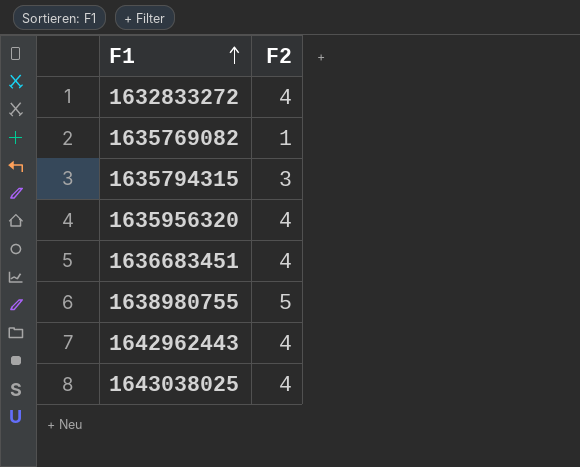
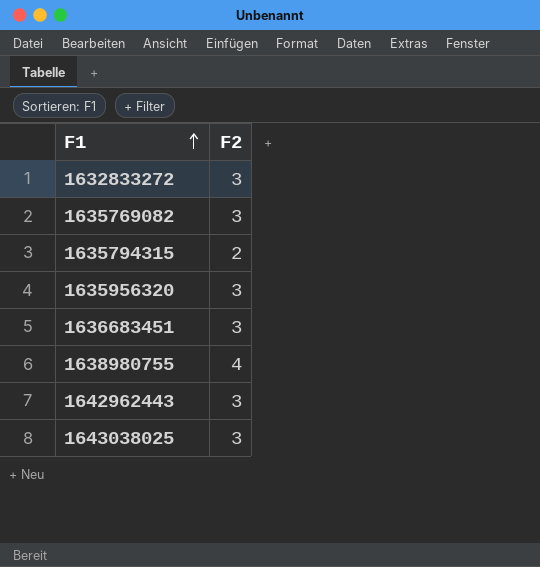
1632833272 | F2: 4 -> 3
1635769082 | F2: 1 -> 3
1635794315 | F2: 3 -> 2
1635956320 | F2: 4 -> 3
1636683451 | F2: 4 -> 3
1638980755 | F2: 5 -> 4
1642962443 | F2: 4 -> 3
1643038025 | F2: 4 -> 3

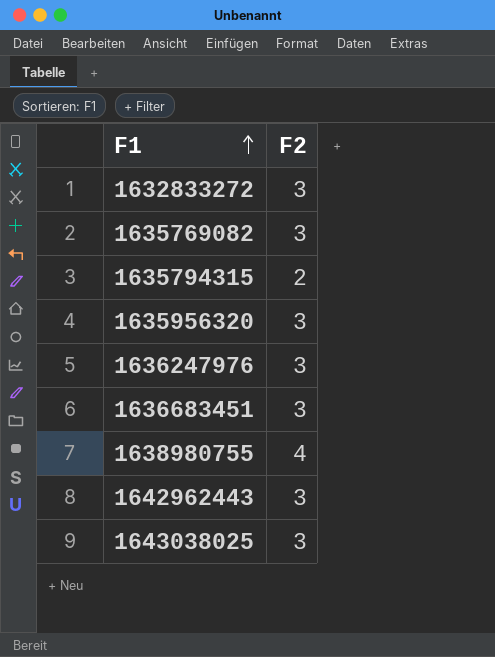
row 1636247976: none -> 3

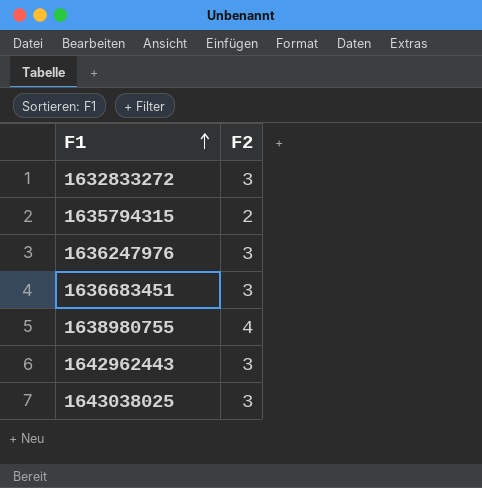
row 1635769082: 3 -> none
row 1635956320: 3 -> none

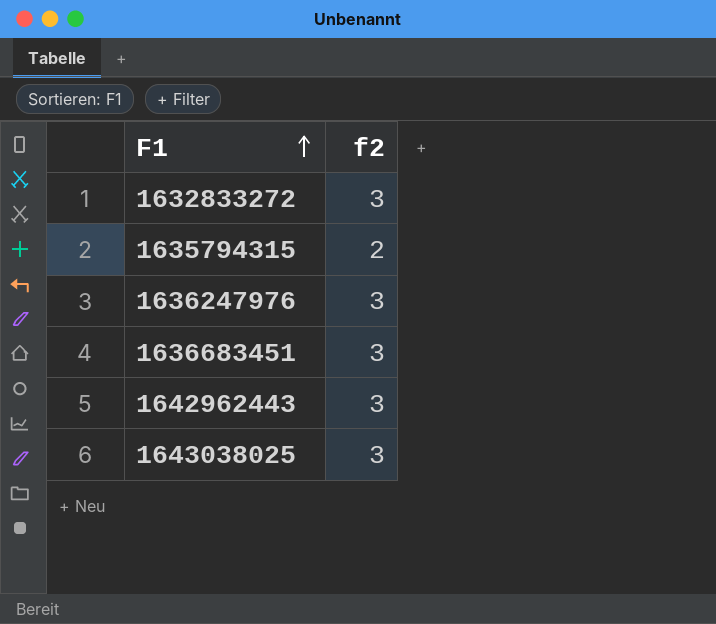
column name: F2 -> f2
row 1638980755: 4 -> none

